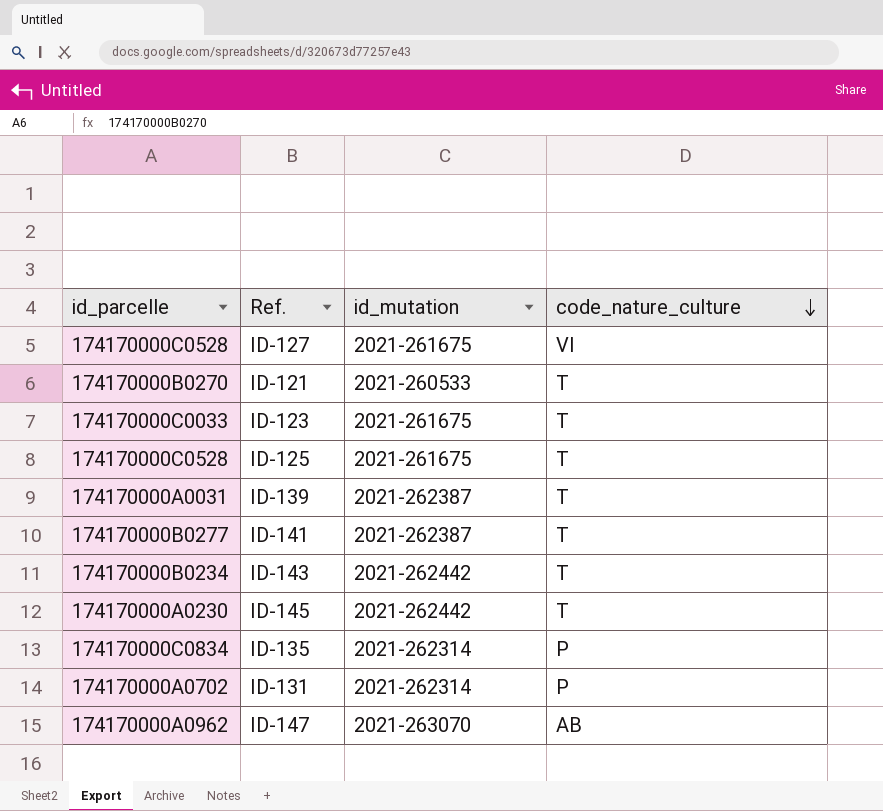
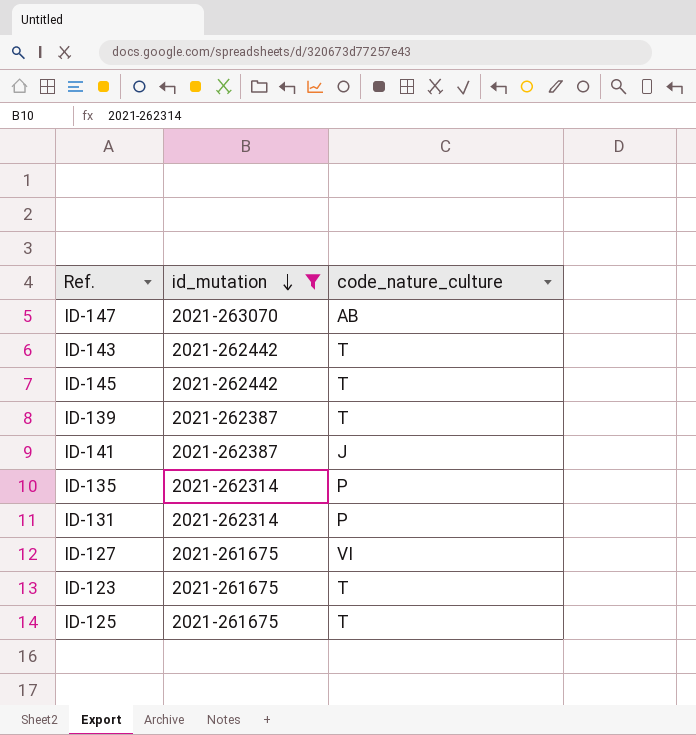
filter: none -> id_mutation != 2021-260533
row order: code_nature_culture descending -> id_mutation descending
column id_parcelle | position: 1 -> none
ID-141 | code_nature_culture: T -> J

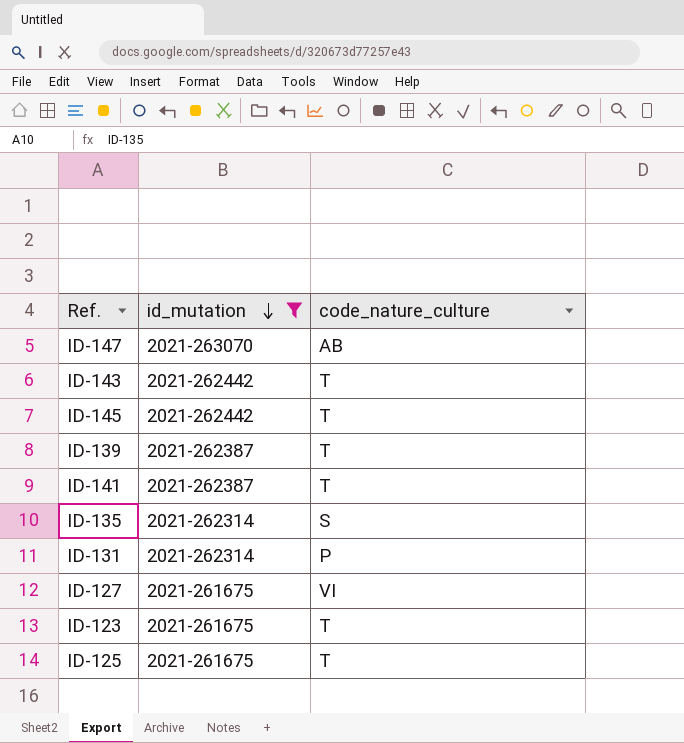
ID-141 | code_nature_culture: J -> T
ID-135 | code_nature_culture: P -> S

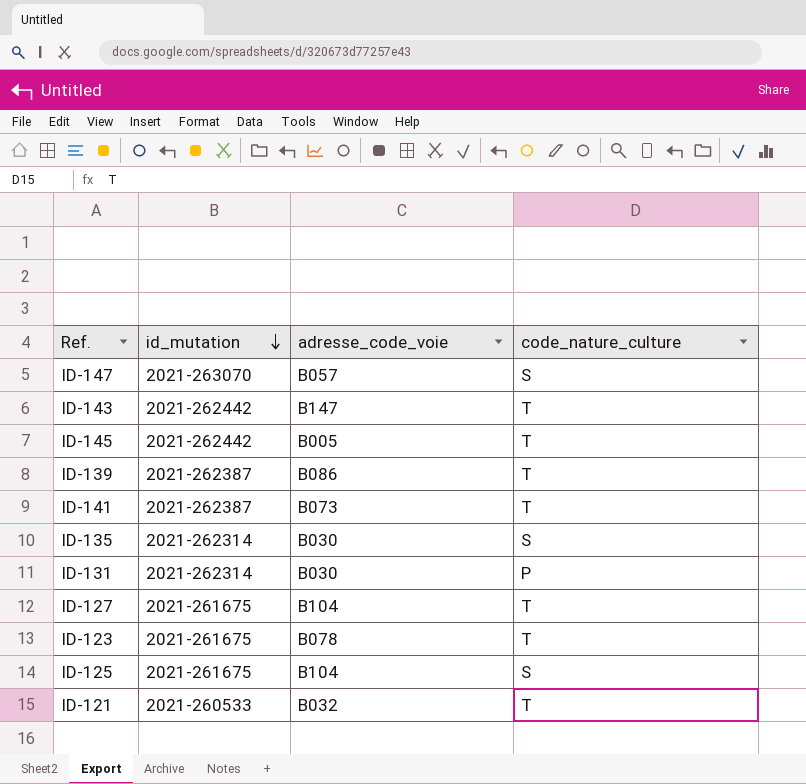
filter: id_mutation != 2021-260533 -> none
column adresse_code_voie | position: none -> 3
ID-147 | code_nature_culture: AB -> S
ID-127 | code_nature_culture: VI -> T
ID-125 | code_nature_culture: T -> S

